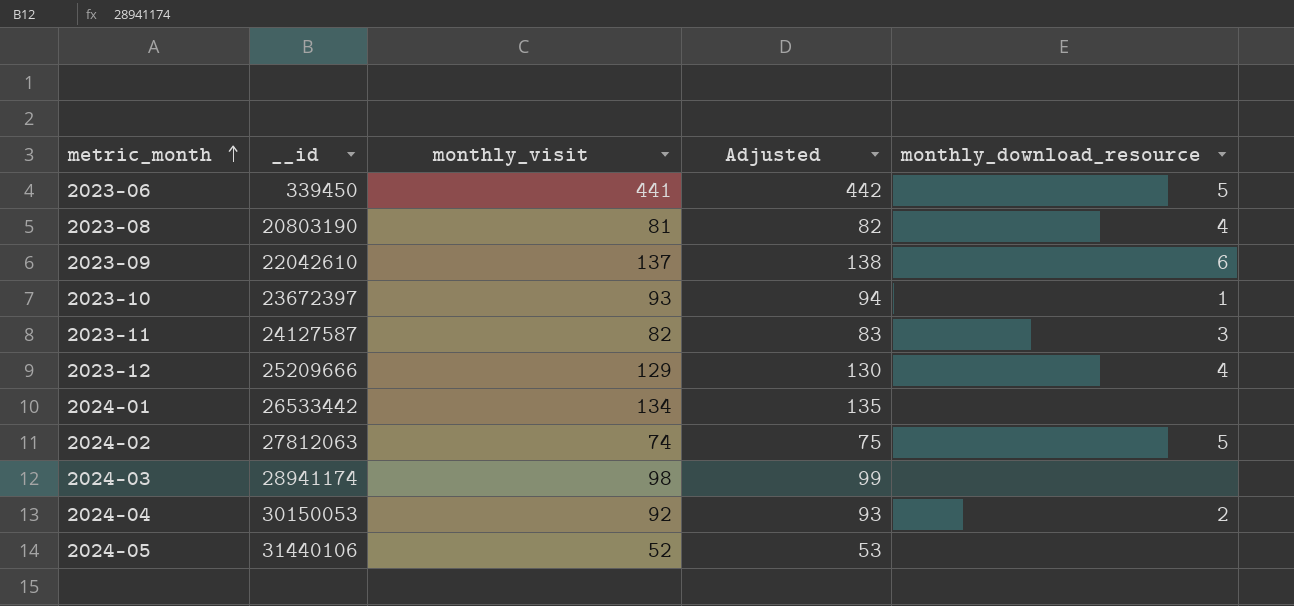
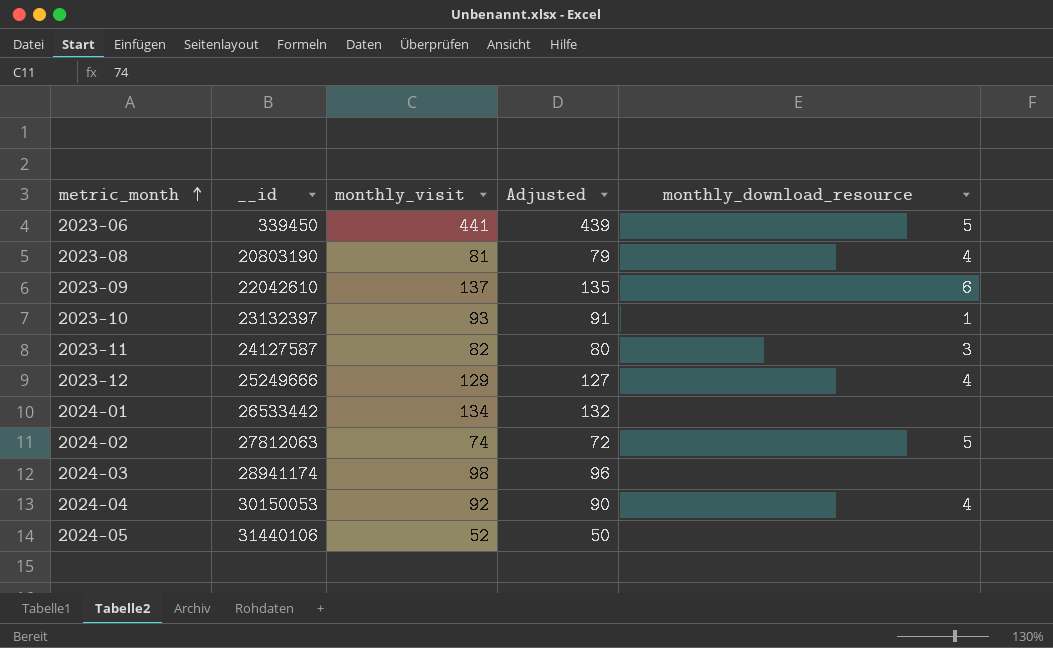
column Adjusted | formula: [monthly_visit] + 1 -> [monthly_visit] - 2
2023-10 | __id: 23672397 -> 23132397
2023-12 | __id: 25209666 -> 25249666
2024-04 | monthly_download_resource: 2 -> 4

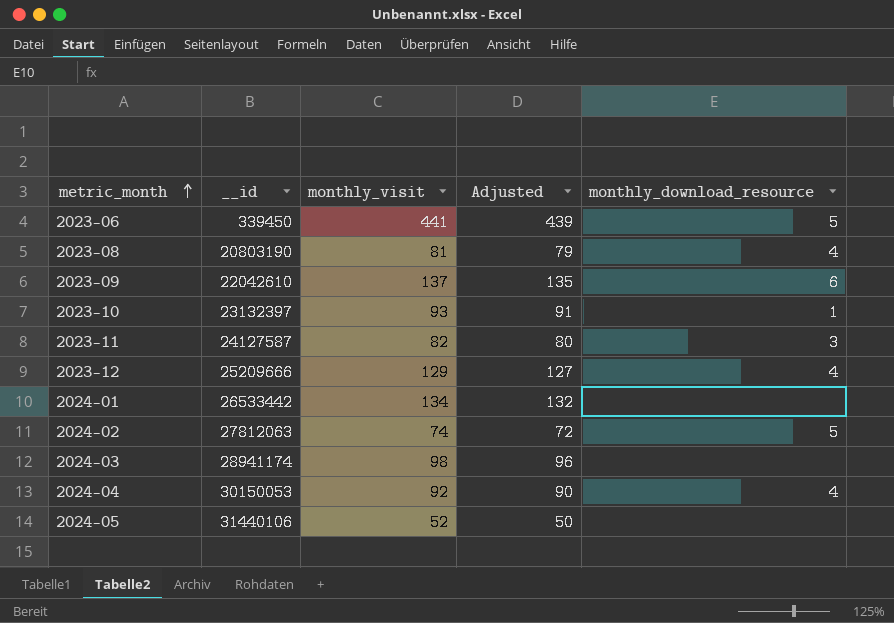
2023-12 | __id: 25249666 -> 25209666

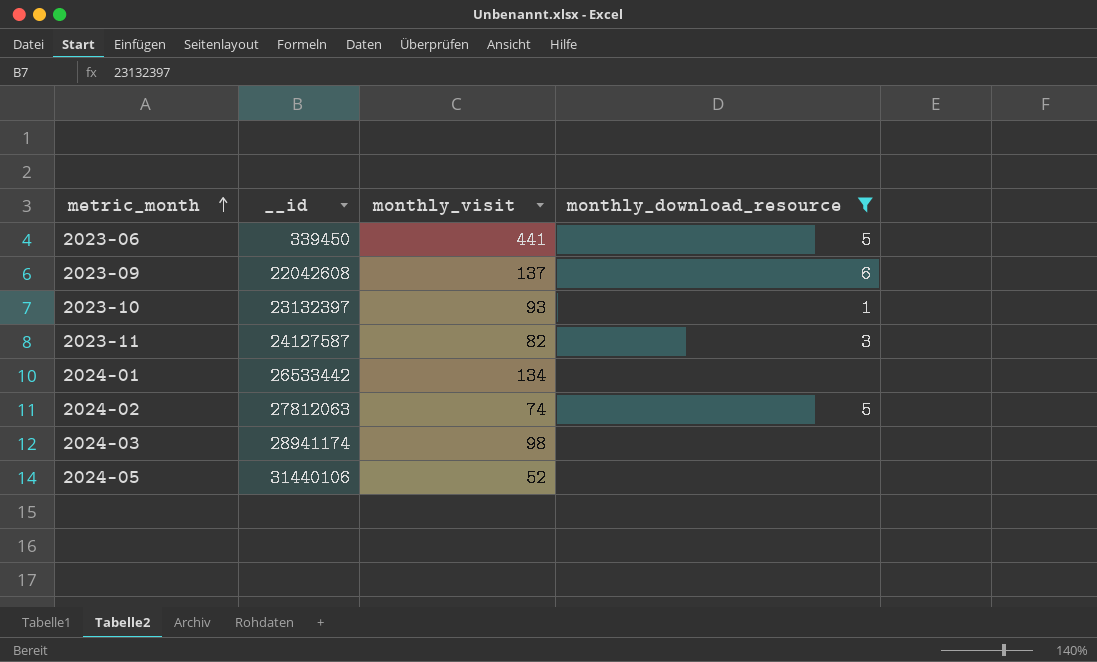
filter: none -> monthly_download_resource != 4
column Adjusted | formula: [monthly_visit] - 2 -> none
2023-09 | __id: 22042610 -> 22042608

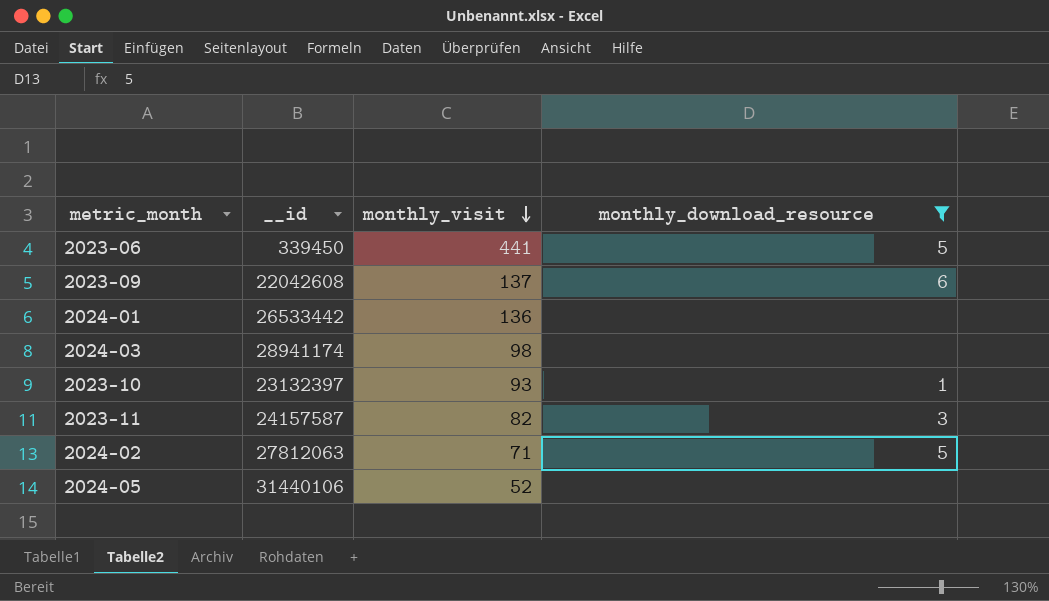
row order: metric_month ascending -> monthly_visit descending
2024-01 | monthly_visit: 134 -> 136
2023-11 | __id: 24127587 -> 24157587
2024-02 | monthly_visit: 74 -> 71

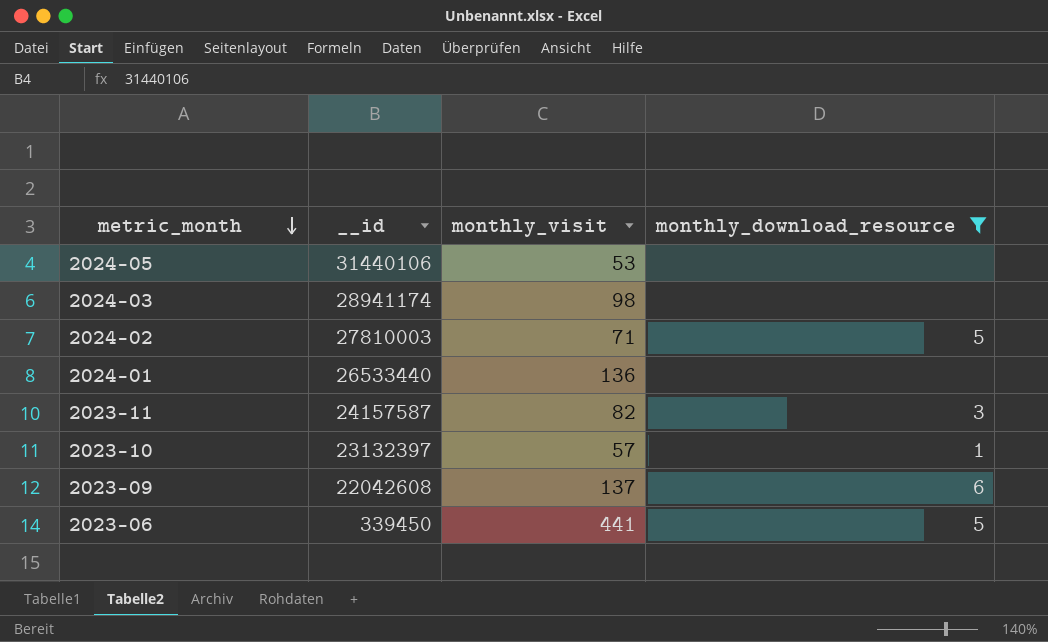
row order: monthly_visit descending -> metric_month descending
2024-05 | monthly_visit: 52 -> 53
2024-02 | __id: 27812063 -> 27810003
2024-01 | __id: 26533442 -> 26533440
2023-10 | monthly_visit: 93 -> 57

